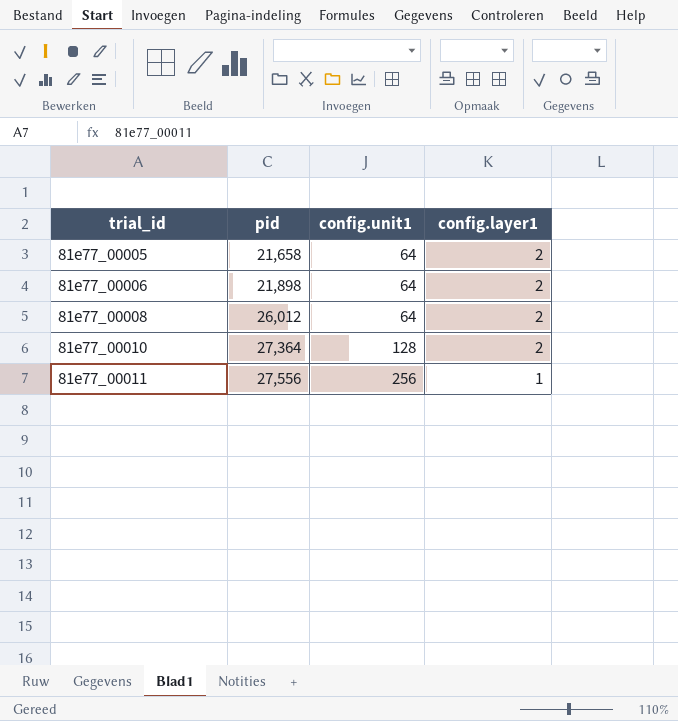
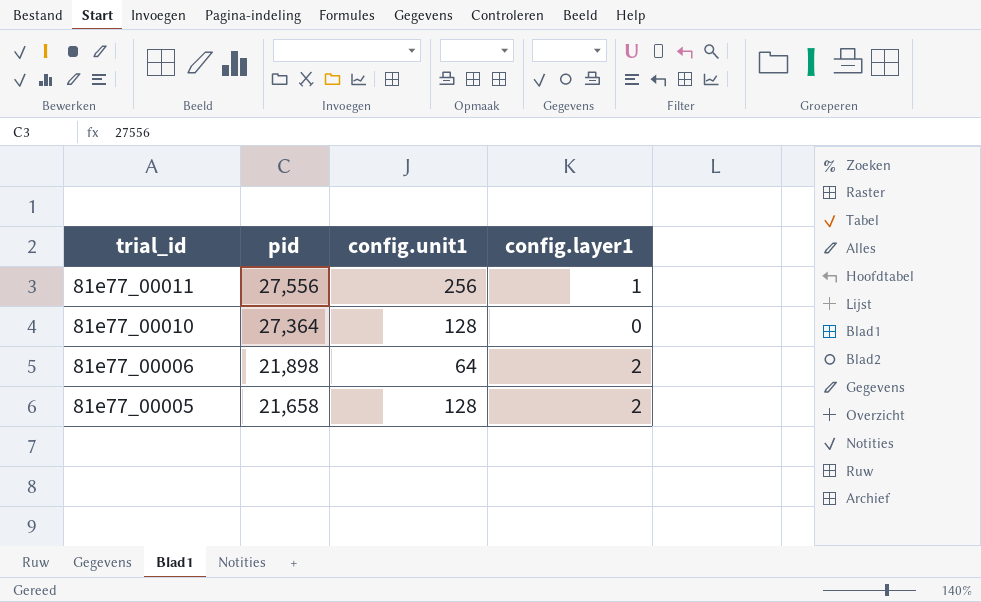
row order: trial_id ascending -> trial_id descending
row 81e77_00008: 26,012 | 64 | 2 -> none
81e77_00010 | config.layer1: 2 -> 0
81e77_00005 | config.unit1: 64 -> 128

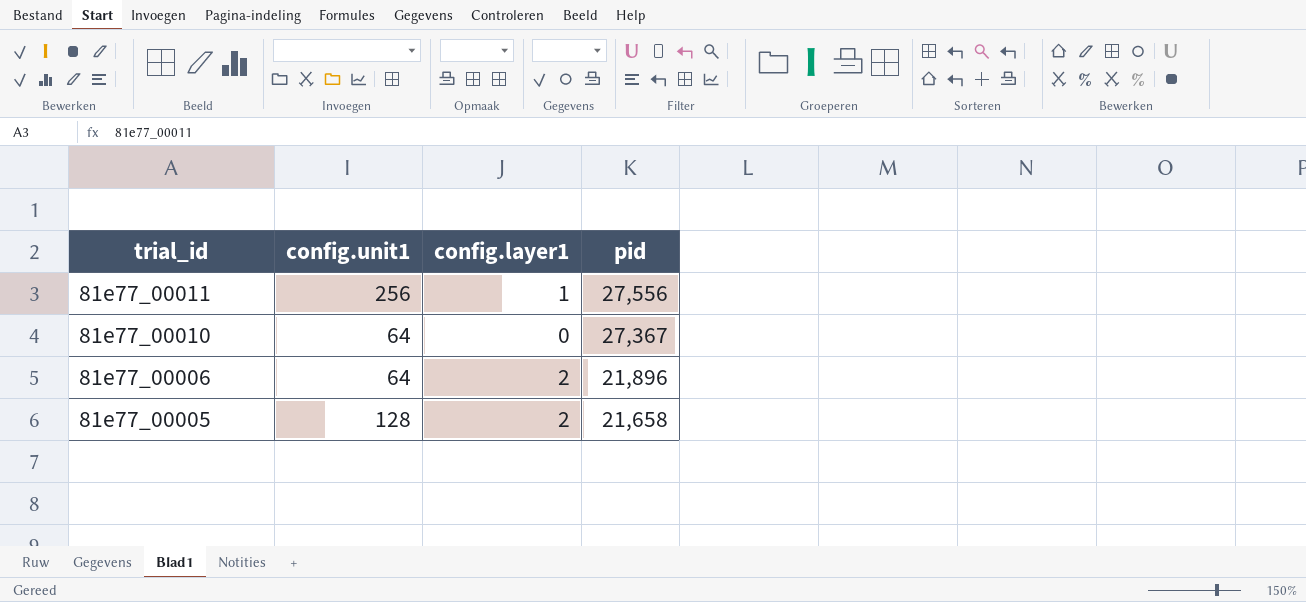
column pid | position: 2 -> 4
81e77_00010 | config.unit1: 128 -> 64
81e77_00010 | pid: 27,364 -> 27,367
81e77_00006 | pid: 21,898 -> 21,896

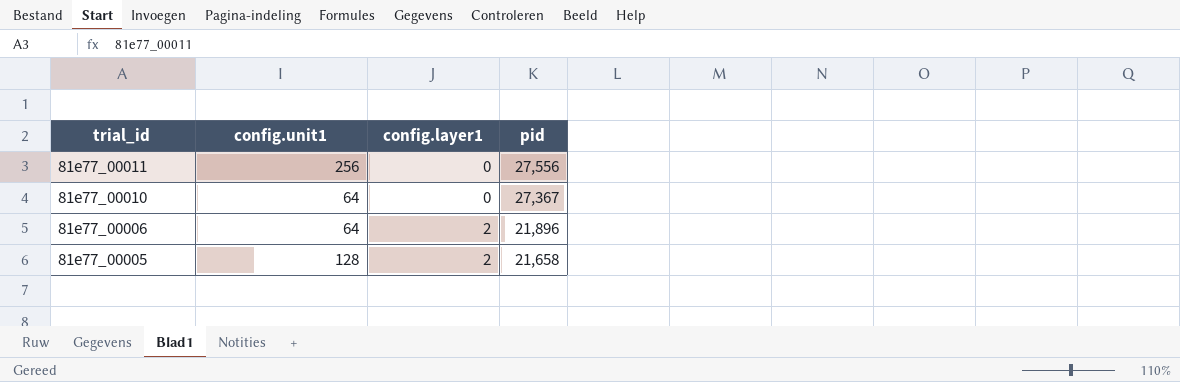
81e77_00011 | config.layer1: 1 -> 0

